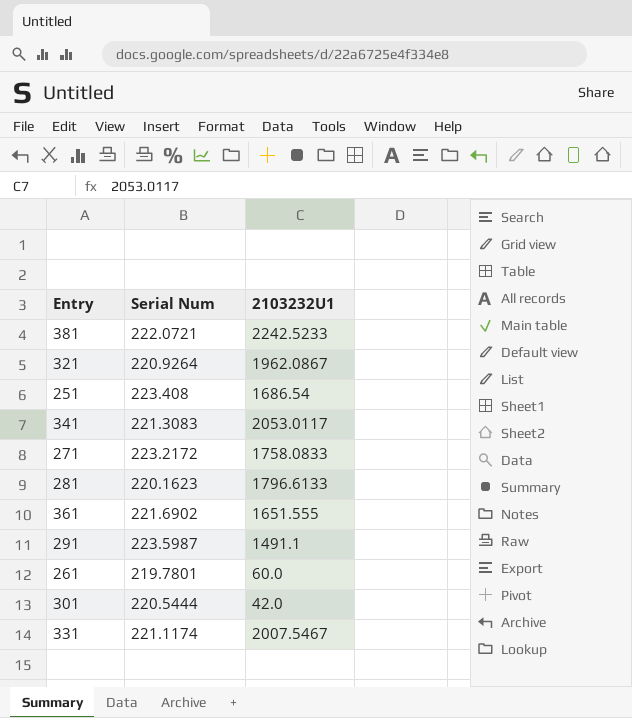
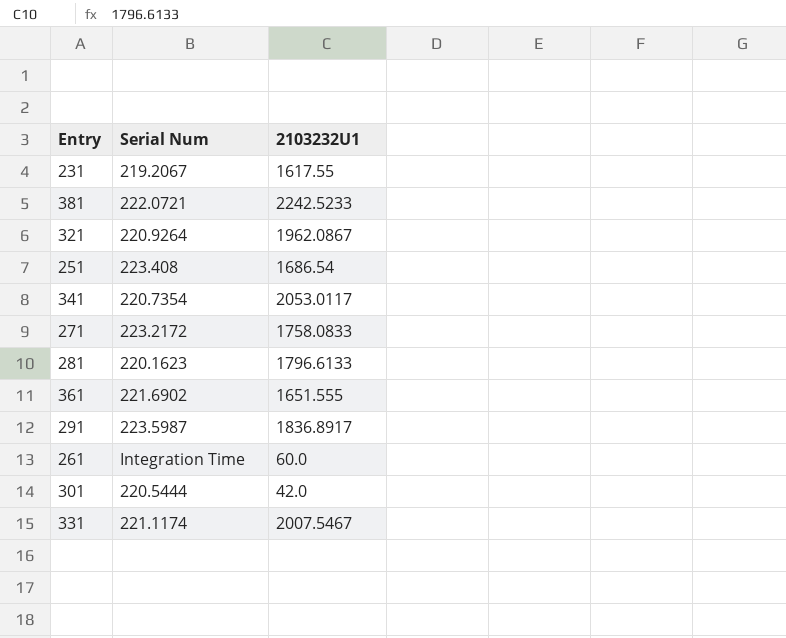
row 231: none -> 219.2067 | 1617.55
341 | Serial Num: 221.3083 -> 220.7354
291 | 2103232U1: 1491.1 -> 1836.8917
261 | Serial Num: 219.7801 -> Integration Time

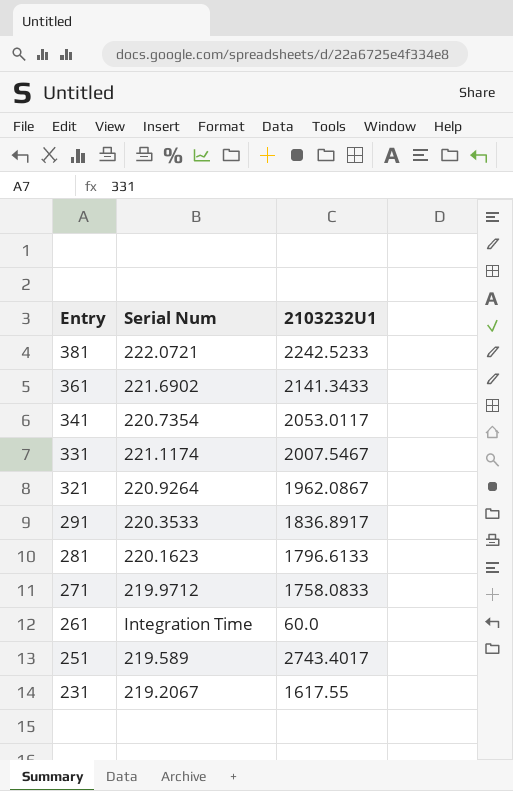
row order: none -> Entry descending
row 301: 220.5444 | 42.0 -> none
361 | 2103232U1: 1651.555 -> 2141.3433
291 | Serial Num: 223.5987 -> 220.3533
271 | Serial Num: 223.2172 -> 219.9712
251 | Serial Num: 223.408 -> 219.589
251 | 2103232U1: 1686.54 -> 2743.4017

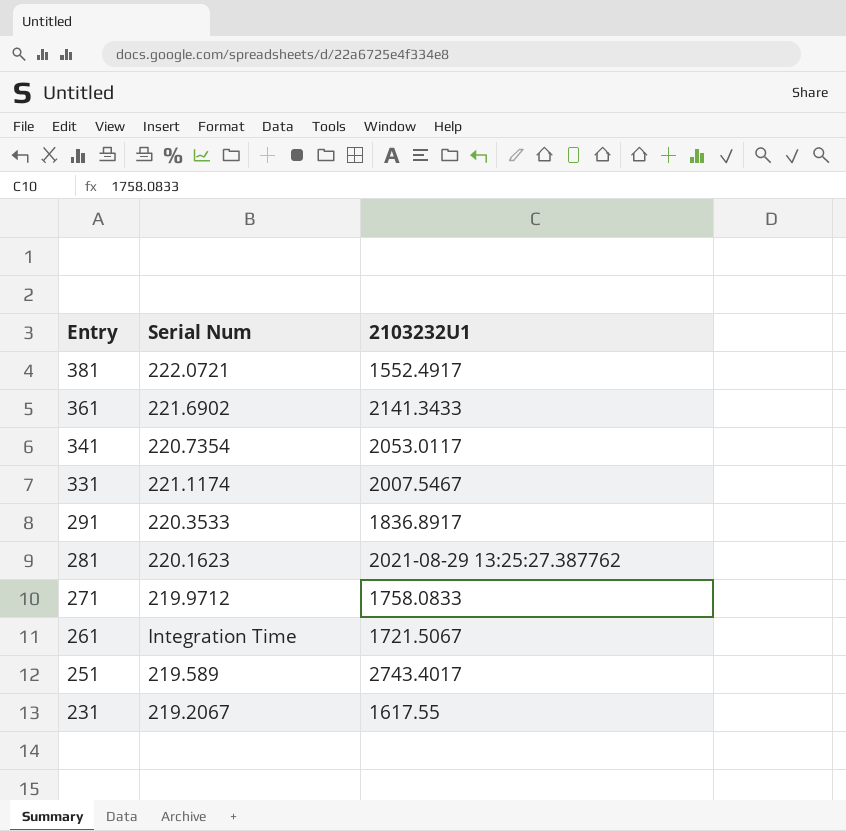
row 321: 220.9264 | 1962.0867 -> none
381 | 2103232U1: 2242.5233 -> 1552.4917
281 | 2103232U1: 1796.6133 -> 2021-08-29 13:25:27.387762
261 | 2103232U1: 60.0 -> 1721.5067

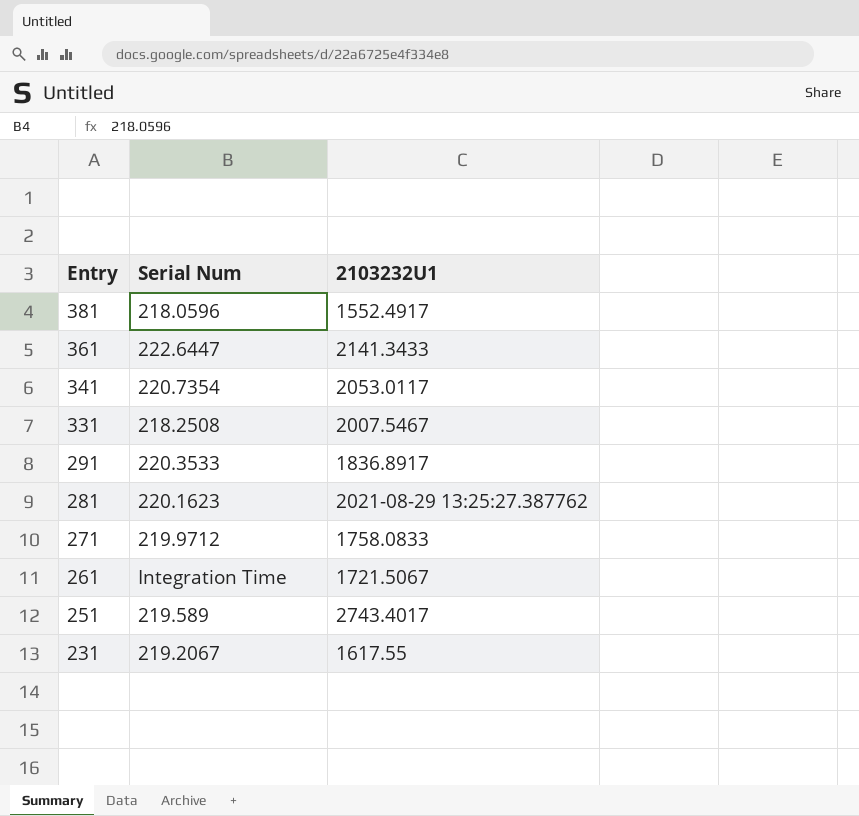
381 | Serial Num: 222.0721 -> 218.0596
361 | Serial Num: 221.6902 -> 222.6447
331 | Serial Num: 221.1174 -> 218.2508

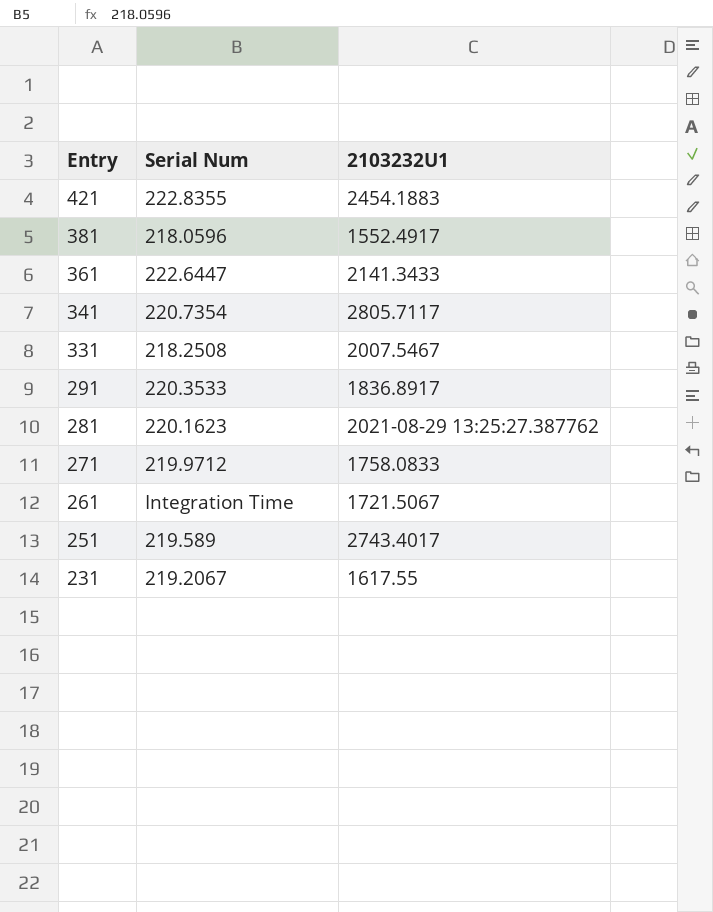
row 421: none -> 222.8355 | 2454.1883
341 | 2103232U1: 2053.0117 -> 2805.7117

